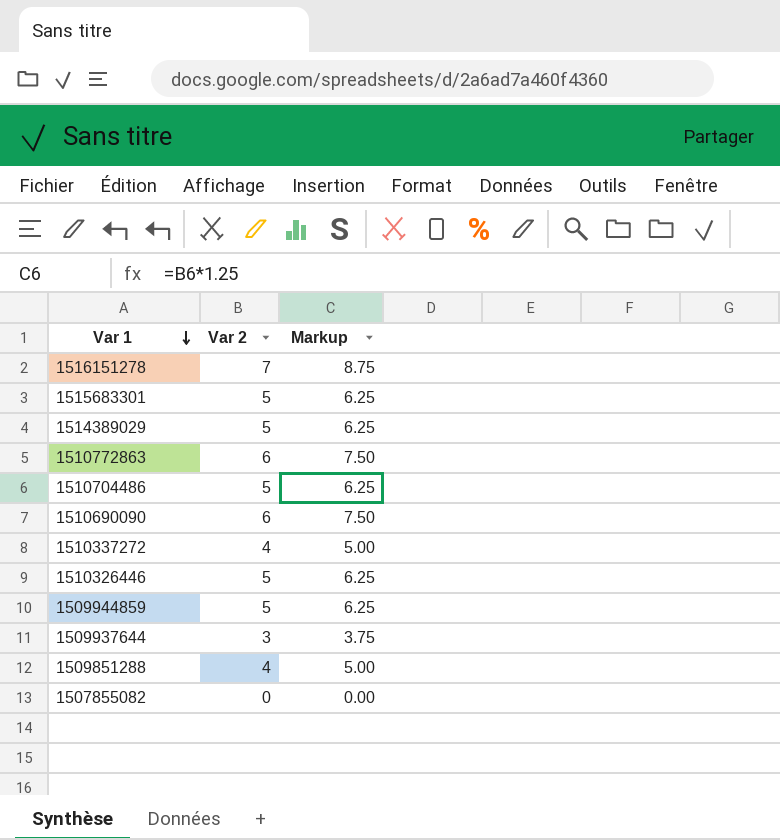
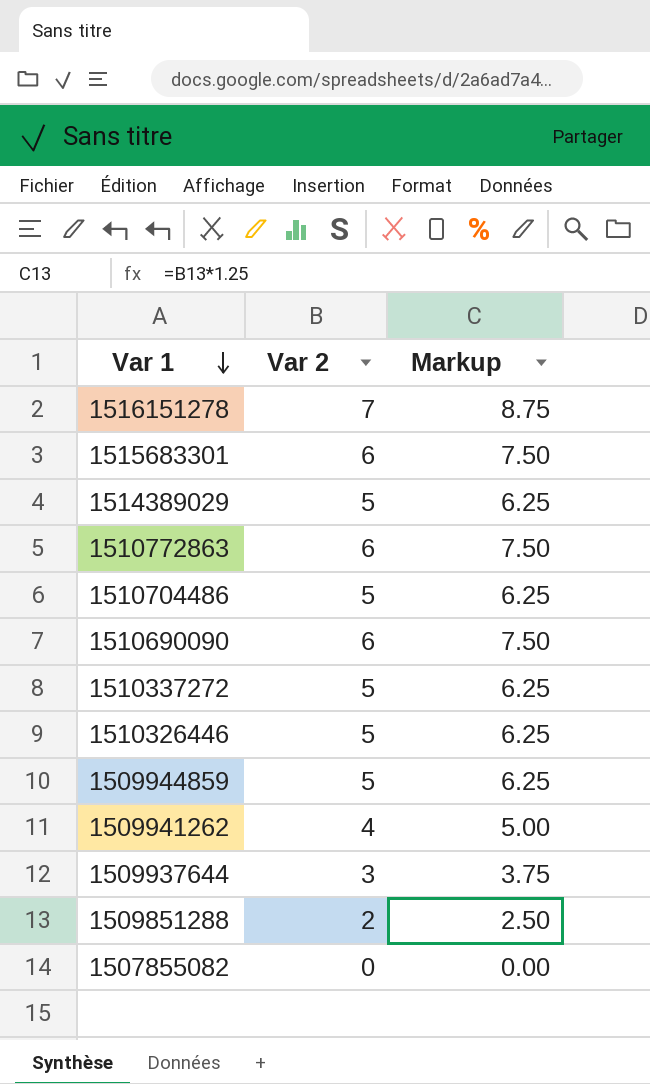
1515683301 | Var 2: 5 -> 6
1515683301 | Markup: 6.25 -> 7.50
1510337272 | Var 2: 4 -> 5
1510337272 | Markup: 5.00 -> 6.25
row 1509941262: none -> 4 | 5.00
1509851288 | Var 2: 4 -> 2
1509851288 | Markup: 5.00 -> 2.50

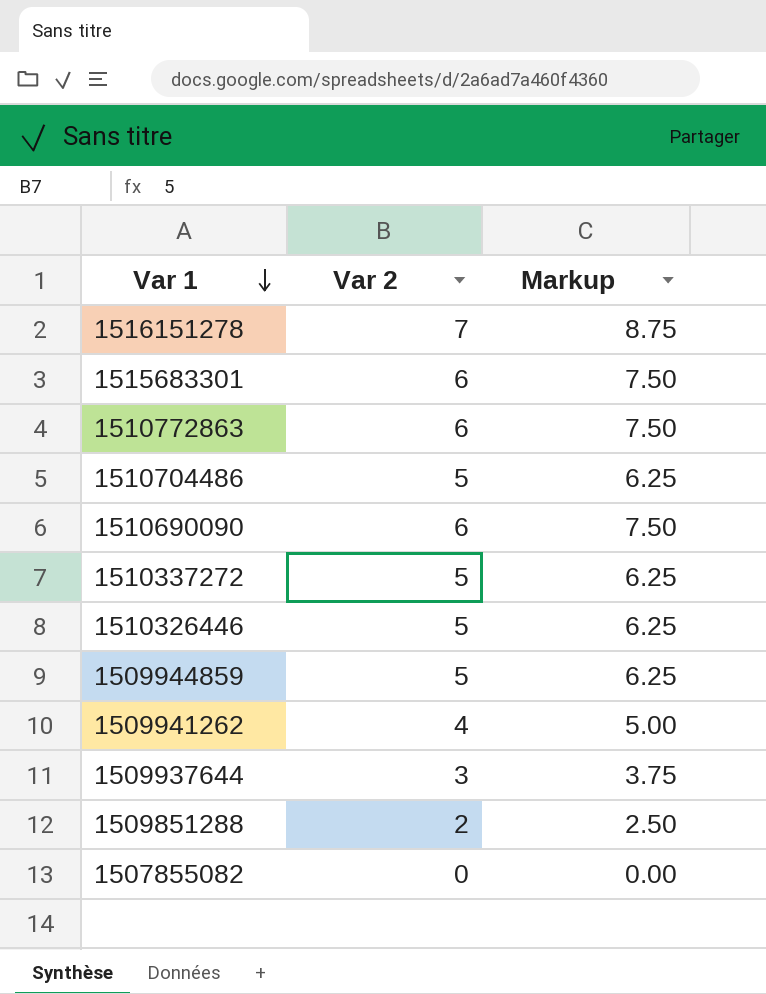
row 1514389029: 5 | 6.25 -> none

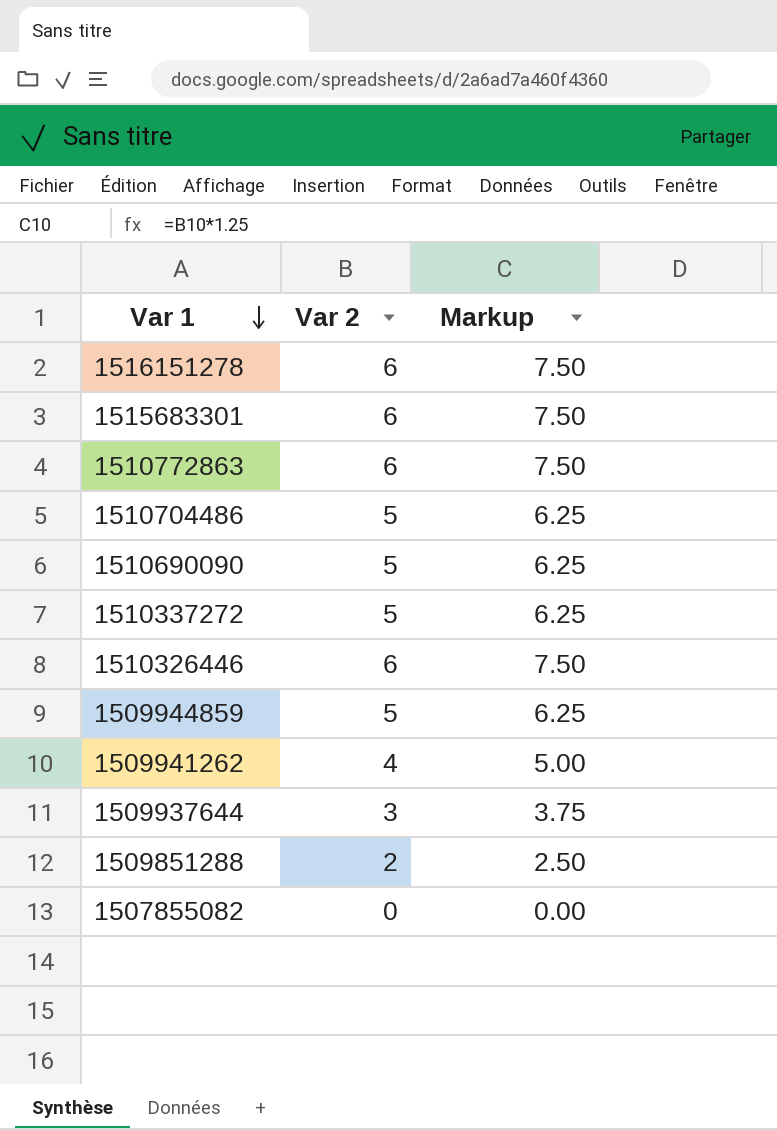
1516151278 | Var 2: 7 -> 6
1516151278 | Markup: 8.75 -> 7.50
1510690090 | Var 2: 6 -> 5
1510690090 | Markup: 7.50 -> 6.25
1510326446 | Var 2: 5 -> 6
1510326446 | Markup: 6.25 -> 7.50

